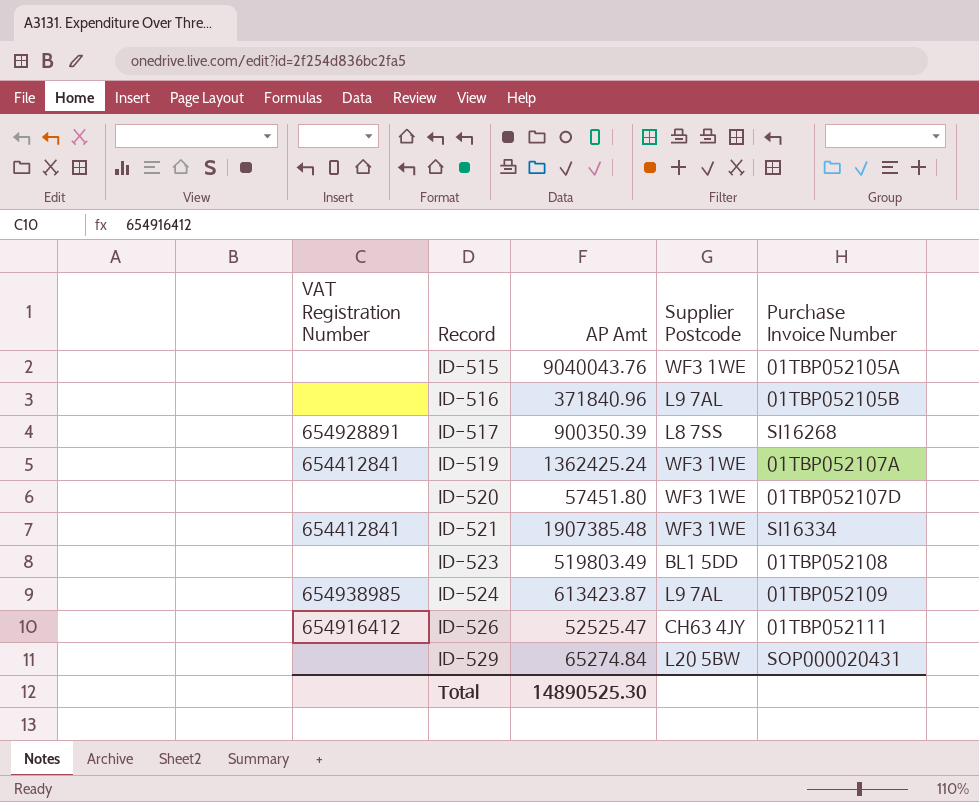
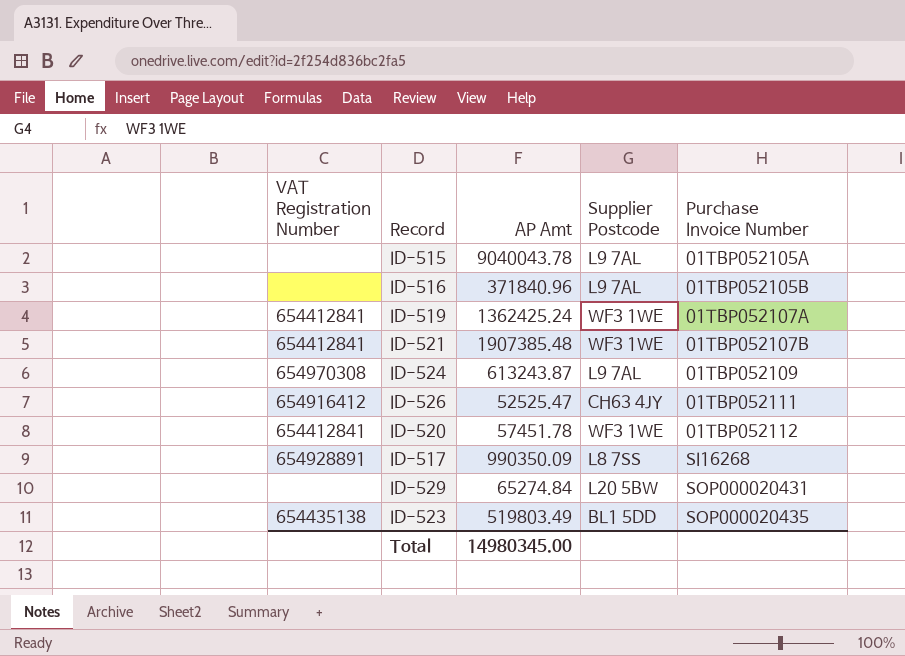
row order: Record ascending -> Purchase Invoice Number ascending
ID-515 | AP Amt: 9040043.76 -> 9040043.78
ID-515 | Supplier Postcode: WF3 1WE -> L9 7AL
ID-521 | Purchase Invoice Number: SI16334 -> 01TBP052107B
ID-524 | VAT Registration Number: 654938985 -> 654970308
ID-524 | AP Amt: 613423.87 -> 613243.87
ID-520 | VAT Registration Number: none -> 654412841
ID-520 | AP Amt: 57451.80 -> 57451.78
ID-520 | Purchase Invoice Number: 01TBP052107D -> 01TBP052112
ID-517 | AP Amt: 900350.39 -> 990350.09
ID-523 | VAT Registration Number: none -> 654435138
ID-523 | Purchase Invoice Number: 01TBP052108 -> SOP000020435
Total | AP Amt: 14890525.30 -> 14980345.00

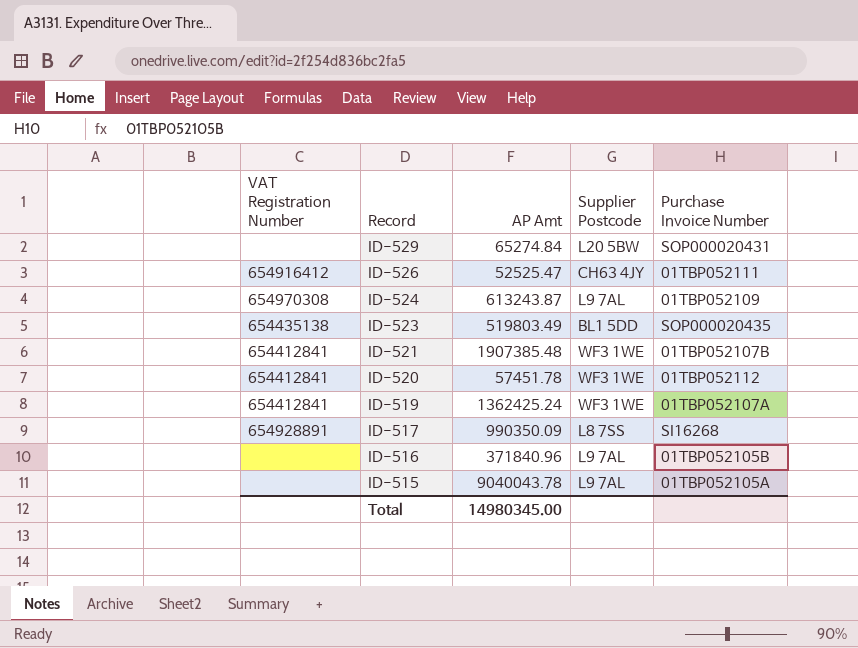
row order: Purchase Invoice Number ascending -> Record descending

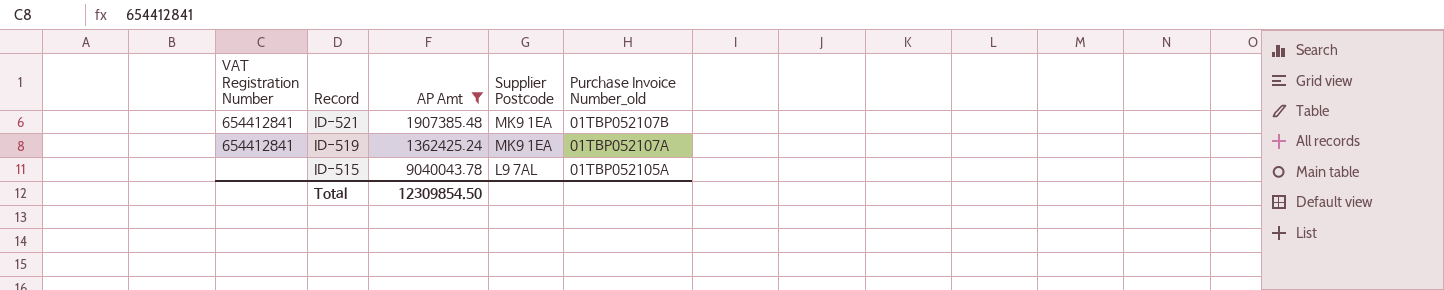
filter: none -> AP Amt >= 1362425.24
column name: Purchase Invoice Number -> Purchase Invoice Number_old
ID-521 | Supplier Postcode: WF3 1WE -> MK9 1EA
ID-519 | Supplier Postcode: WF3 1WE -> MK9 1EA
Total | AP Amt: 14980345.00 -> 12309854.50

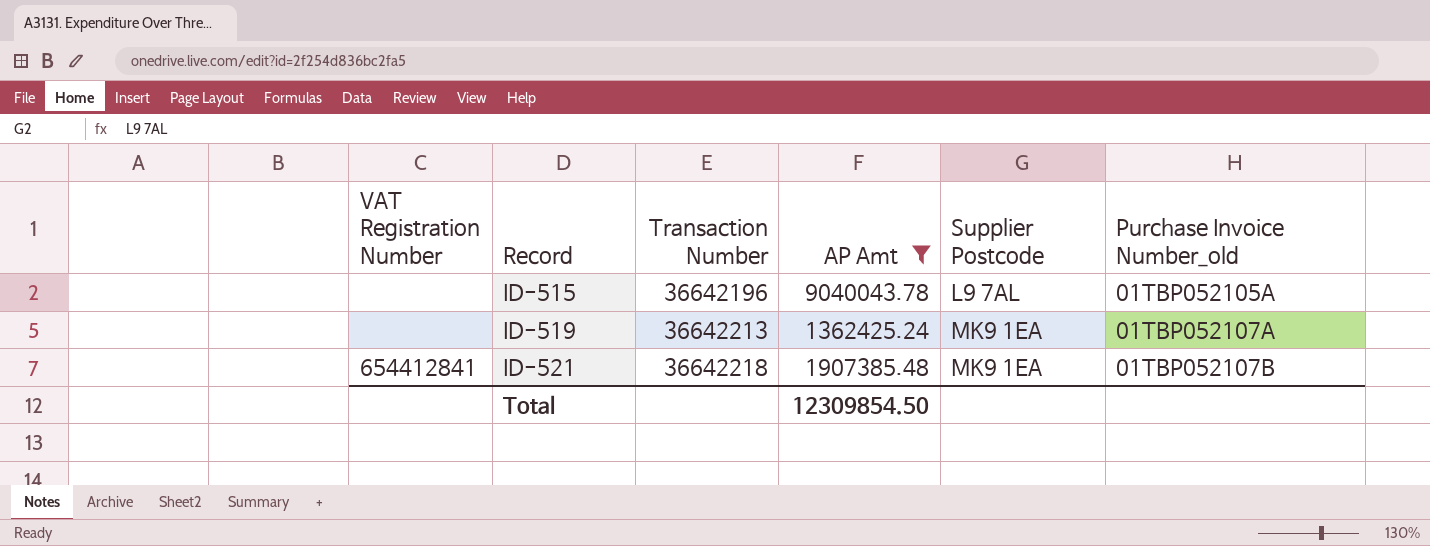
row order: Record descending -> Record ascending
column Transaction Number | position: none -> 3
ID-519 | VAT Registration Number: 654412841 -> none

